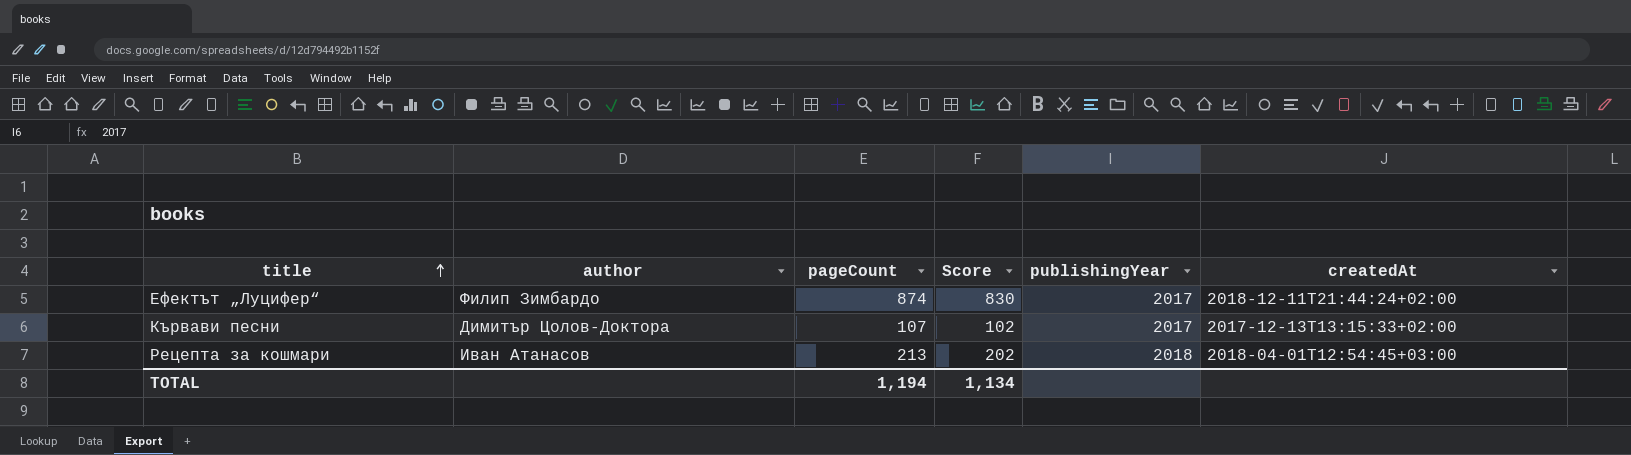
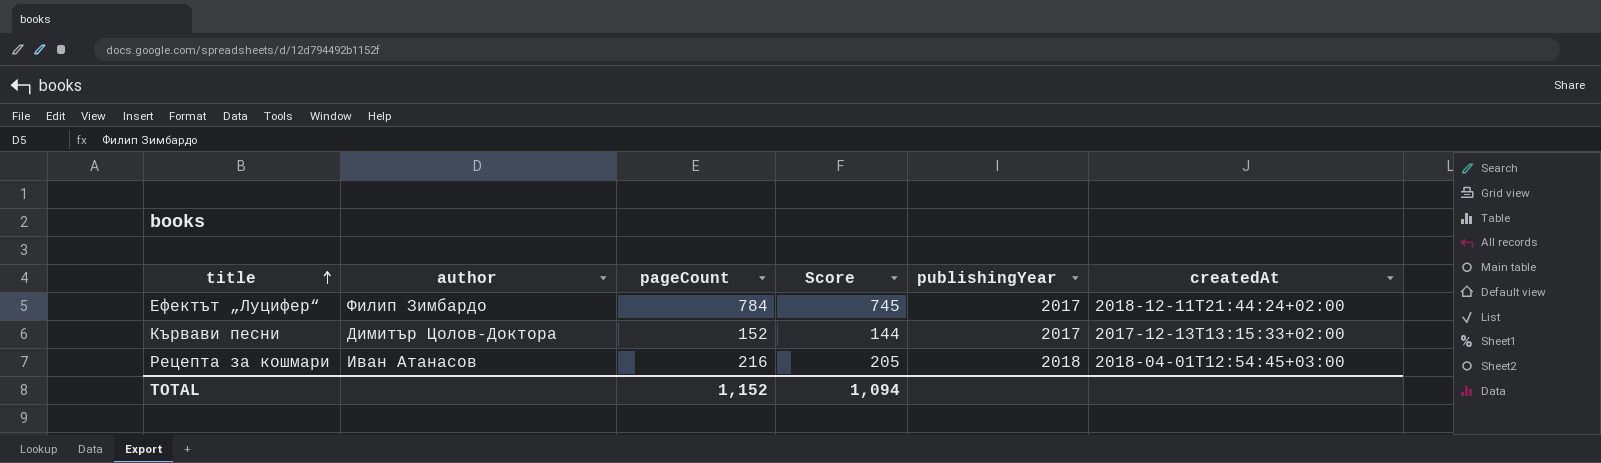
Ефектът „Луцифер“ | pageCount: 874 -> 784
Ефектът „Луцифер“ | Score: 830 -> 745
Кървави песни | pageCount: 107 -> 152
Кървави песни | Score: 102 -> 144
Рецепта за кошмари | pageCount: 213 -> 216
Рецепта за кошмари | Score: 202 -> 205
TOTAL | pageCount: 1,194 -> 1,152
TOTAL | Score: 1,134 -> 1,094

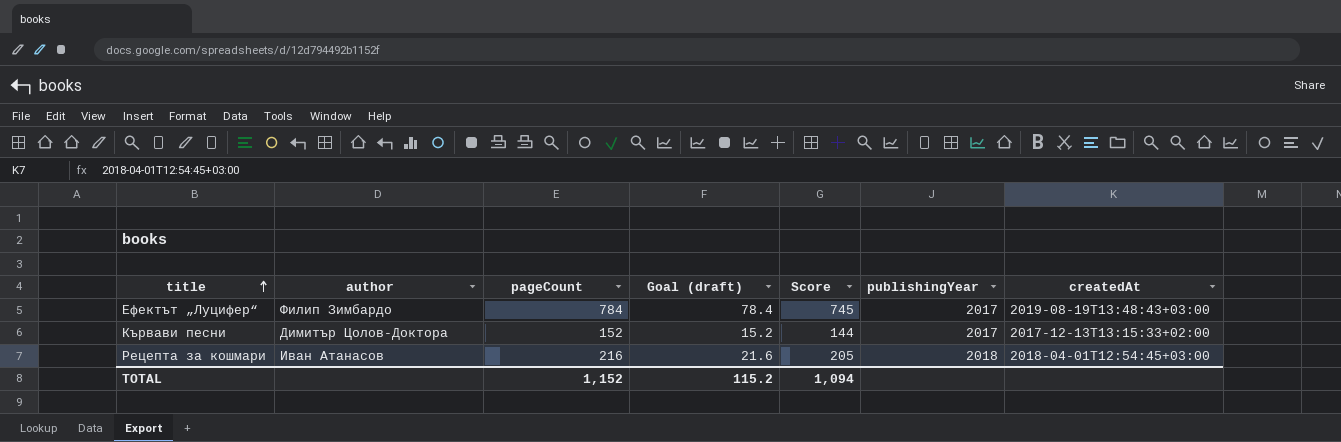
column Goal (draft) | formula: none -> [pageCount] * 0.1
Ефектът „Луцифер“ | createdAt: 2018-12-11T21:44:24+02:00 -> 2019-08-19T13:48:43+03:00

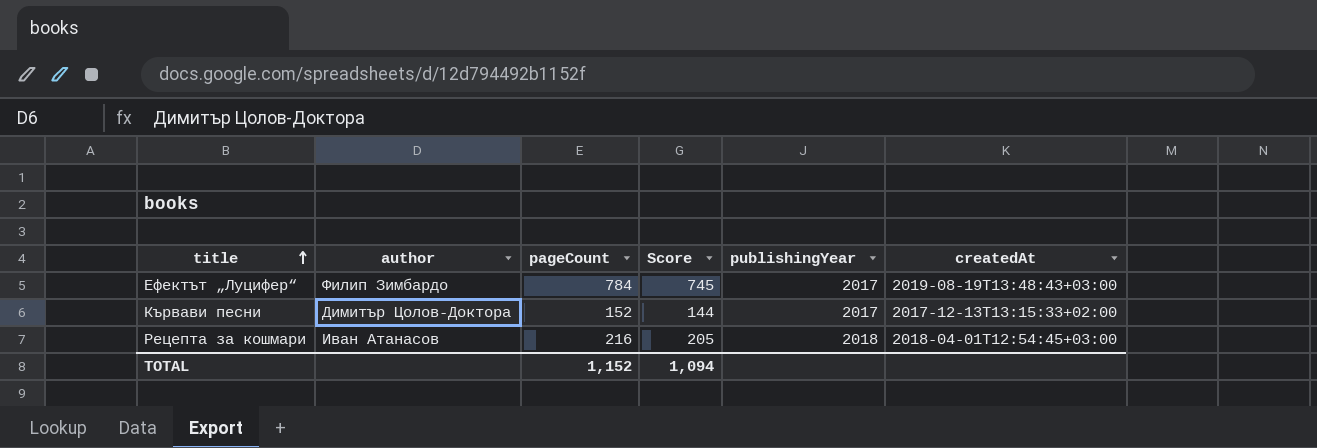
column Goal (draft) | formula: [pageCount] * 0.1 -> none

